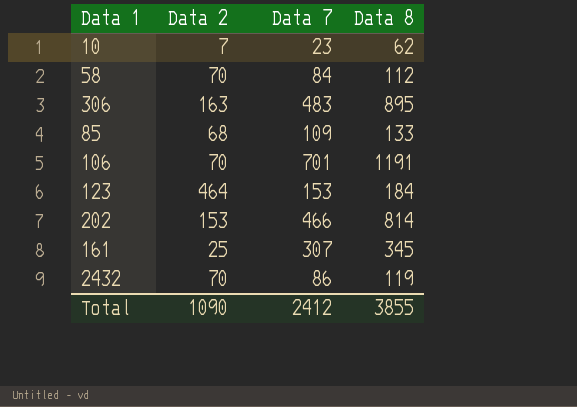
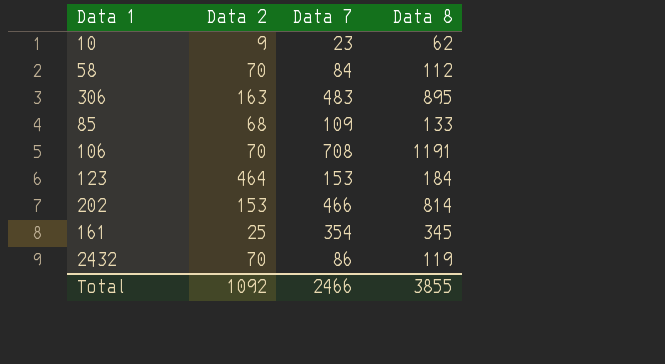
10 | Data 2: 7 -> 9
106 | Data 7: 701 -> 708
161 | Data 7: 307 -> 354
Total | Data 2: 1090 -> 1092
Total | Data 7: 2412 -> 2466

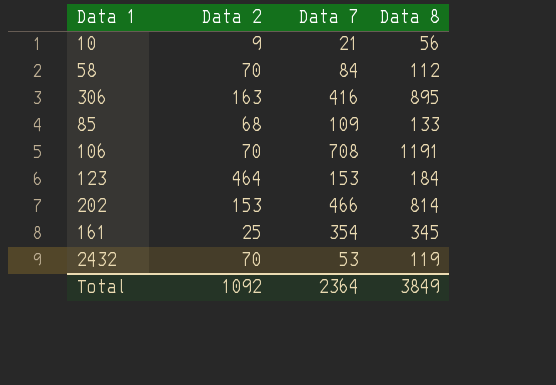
10 | Data 7: 23 -> 21
10 | Data 8: 62 -> 56
306 | Data 7: 483 -> 416
2432 | Data 7: 86 -> 53
Total | Data 7: 2466 -> 2364
Total | Data 8: 3855 -> 3849

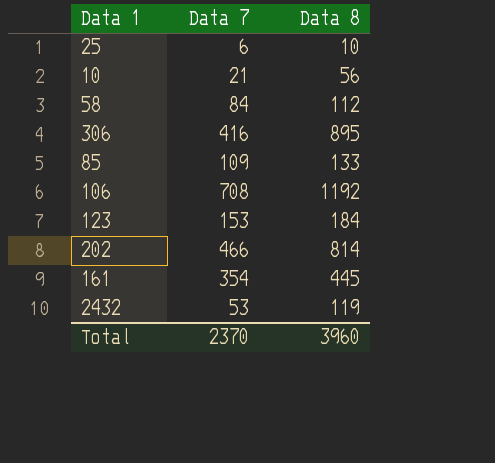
column Data 2 | position: 2 -> none
row 25: none -> 6 | 10
106 | Data 8: 1191 -> 1192
161 | Data 8: 345 -> 445
Total | Data 7: 2364 -> 2370
Total | Data 8: 3849 -> 3960

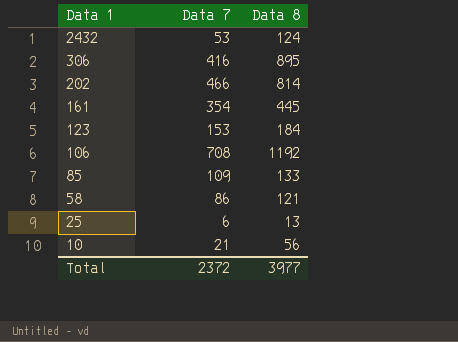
row order: none -> Data 1 descending
2432 | Data 8: 119 -> 124
58 | Data 7: 84 -> 86
58 | Data 8: 112 -> 121
25 | Data 8: 10 -> 13
Total | Data 7: 2370 -> 2372
Total | Data 8: 3960 -> 3977

